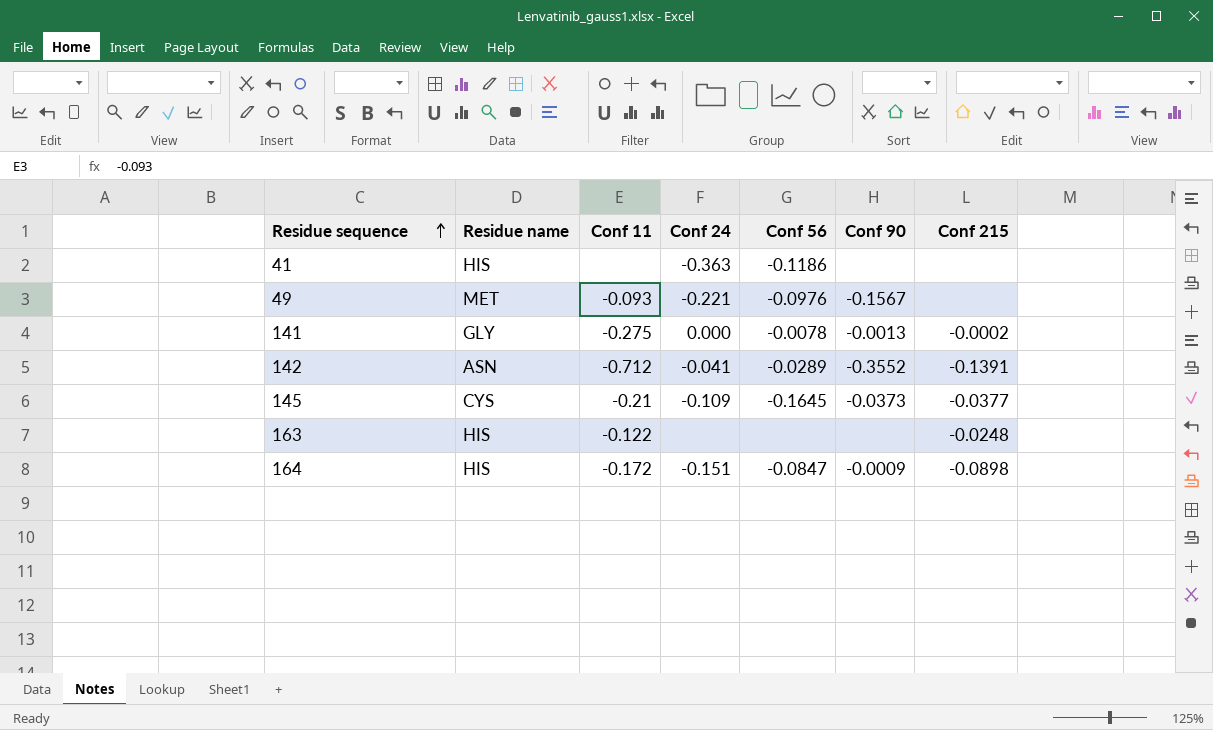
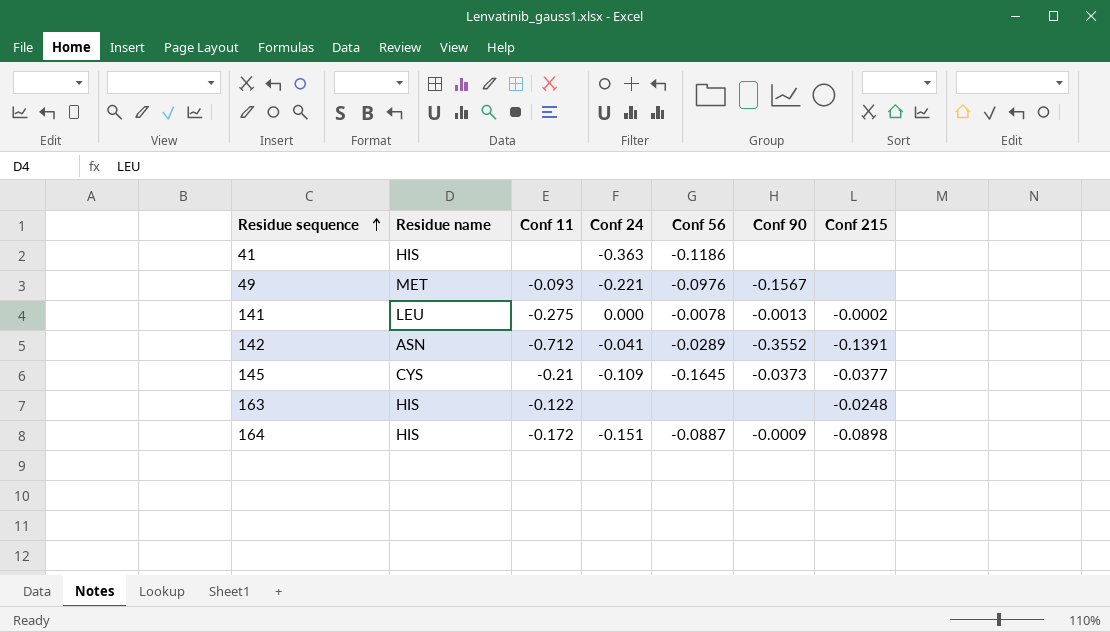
141 | Residue name: GLY -> LEU
164 | Conf 56: -0.0847 -> -0.0887

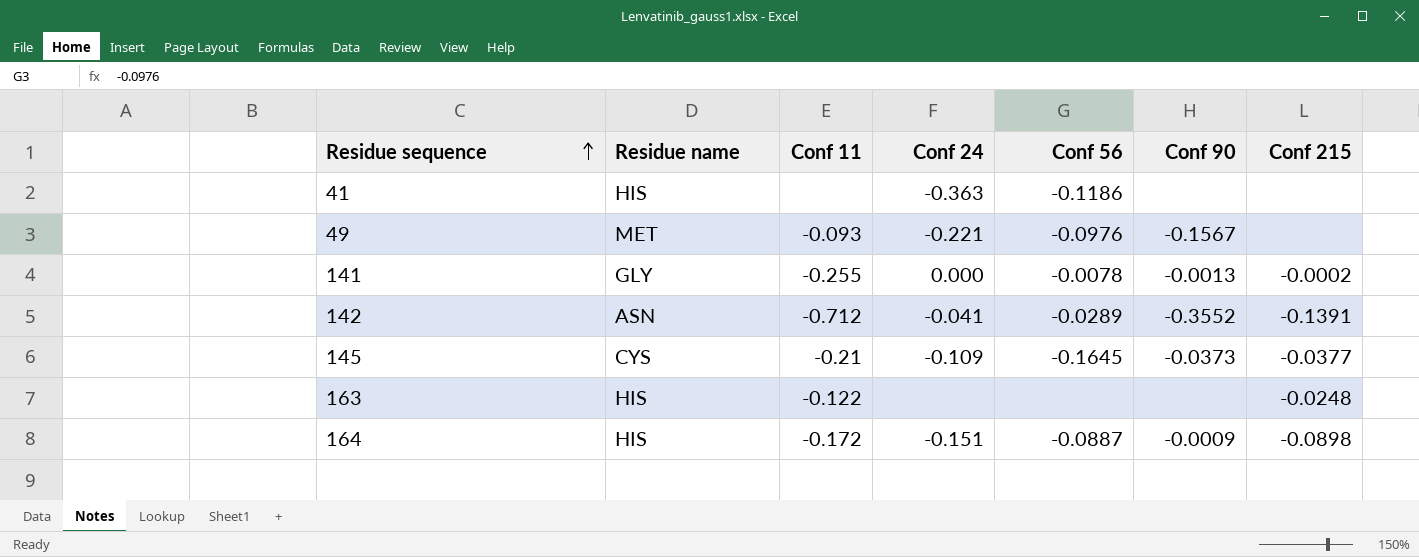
141 | Residue name: LEU -> GLY
141 | Conf 11: -0.275 -> -0.255

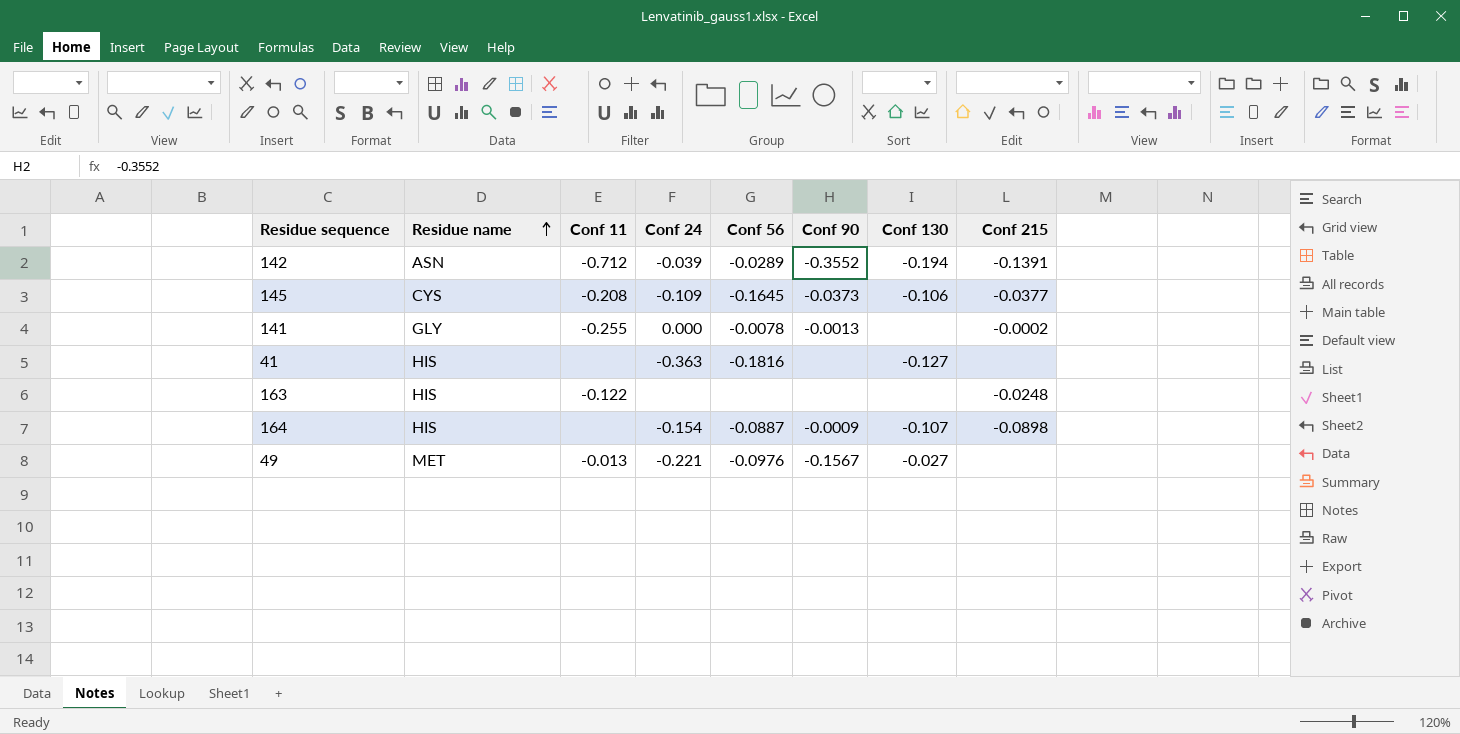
row order: Residue sequence ascending -> Residue name ascending
column Conf 130 | position: none -> 7
142 | Conf 24: -0.041 -> -0.039
145 | Conf 11: -0.21 -> -0.208
41 | Conf 56: -0.1186 -> -0.1816
164 | Conf 11: -0.172 -> none
164 | Conf 24: -0.151 -> -0.154
49 | Conf 11: -0.093 -> -0.013

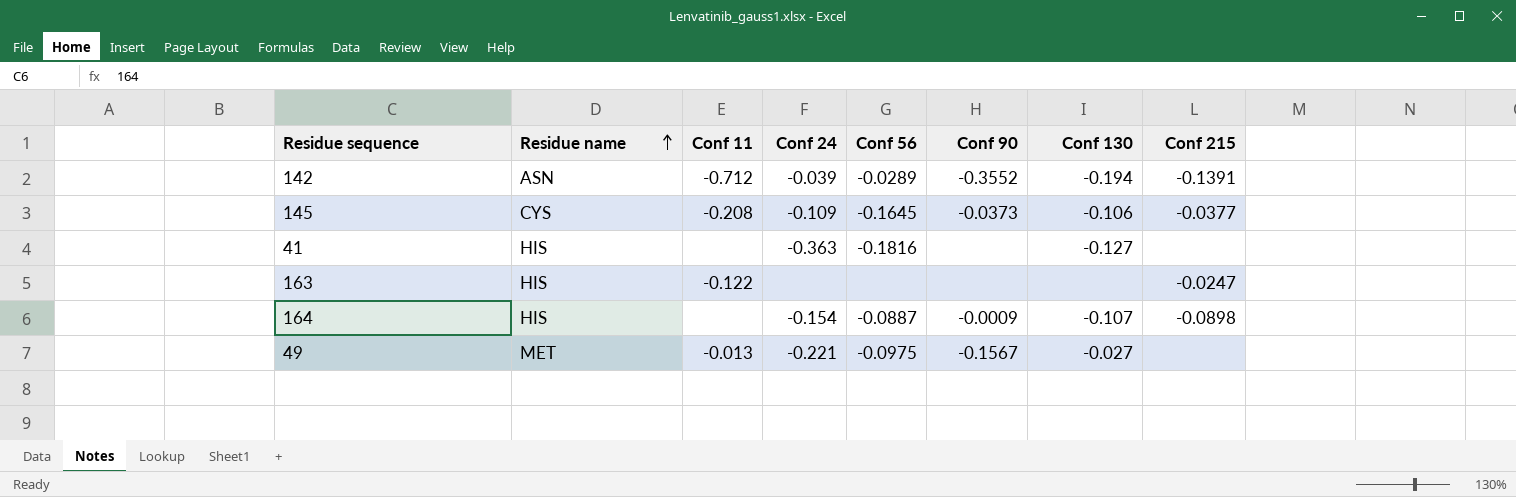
row 141: GLY | -0.255 | 0.000 | -0.0078 | -0.0013 | none | -0.0002 -> none
163 | Conf 215: -0.0248 -> -0.0247
49 | Conf 56: -0.0976 -> -0.0975

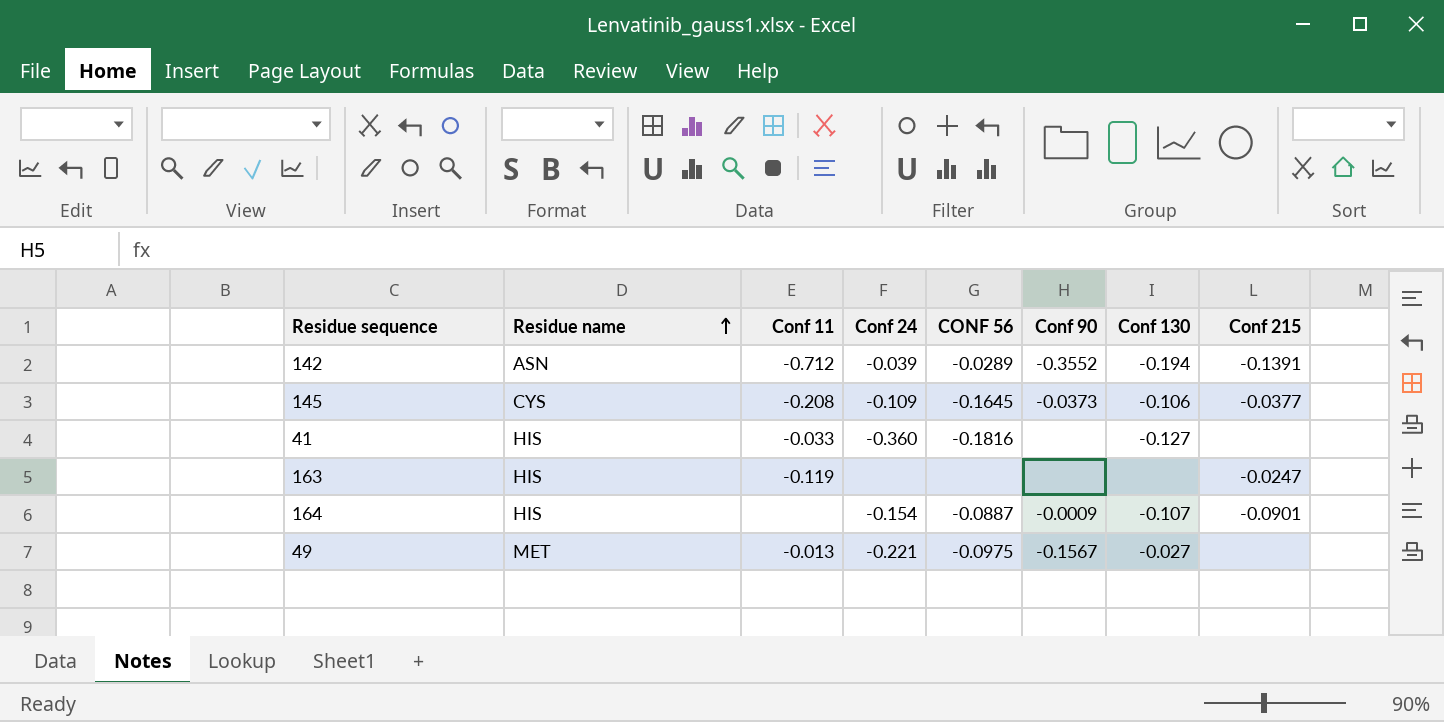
column name: Conf 56 -> CONF 56
41 | Conf 11: none -> -0.033
41 | Conf 24: -0.363 -> -0.360
163 | Conf 11: -0.122 -> -0.119
164 | Conf 215: -0.0898 -> -0.0901

